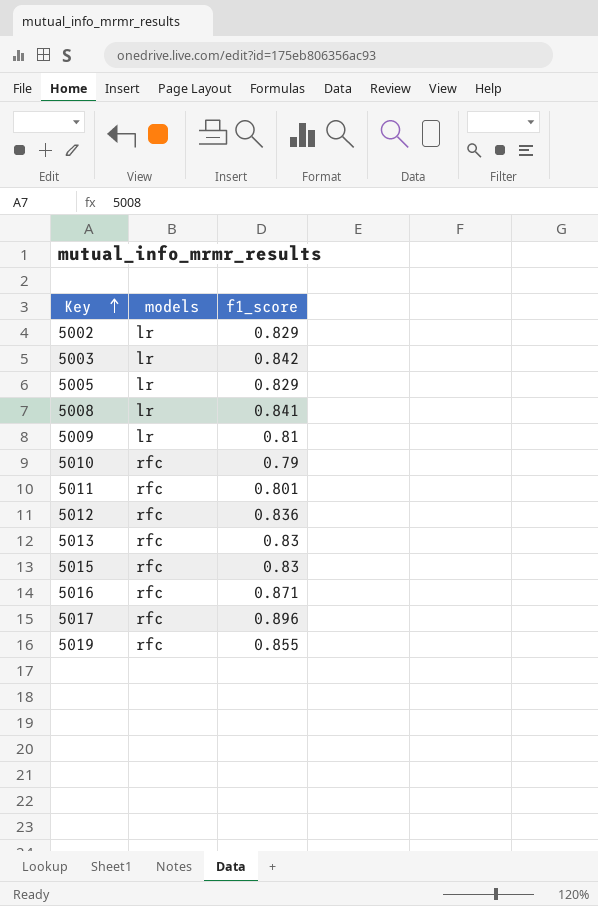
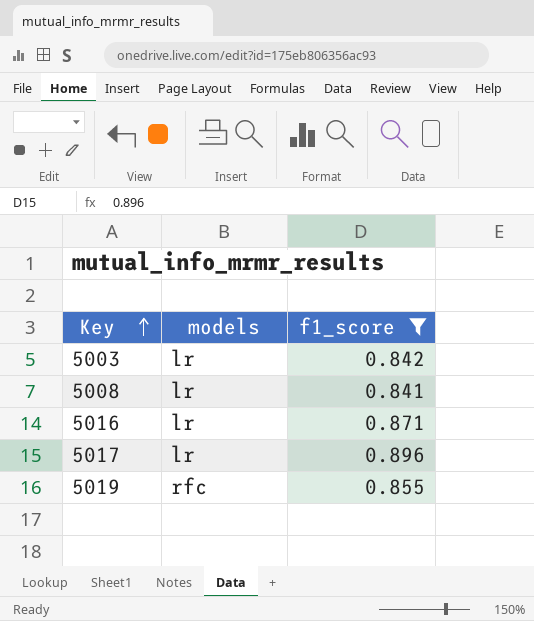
filter: none -> f1_score >= 0.841
5016 | models: rfc -> lr
5017 | models: rfc -> lr

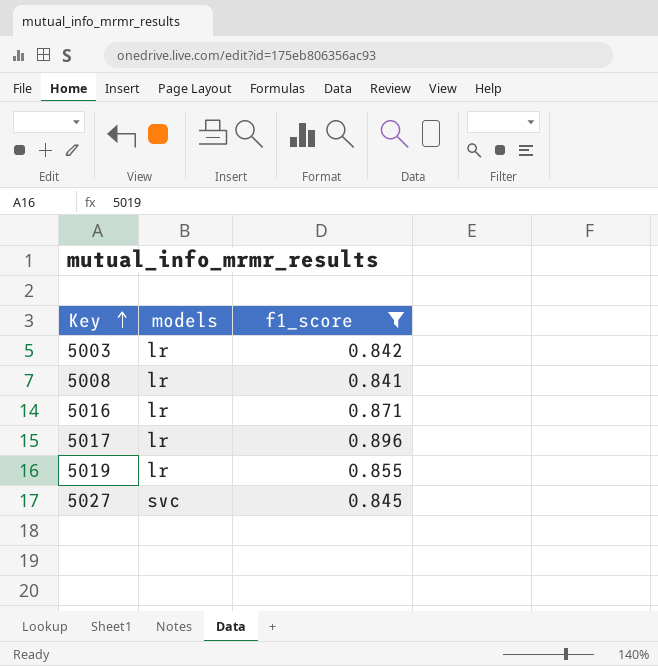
5019 | models: rfc -> lr
row 5027: none -> svc | 0.845

